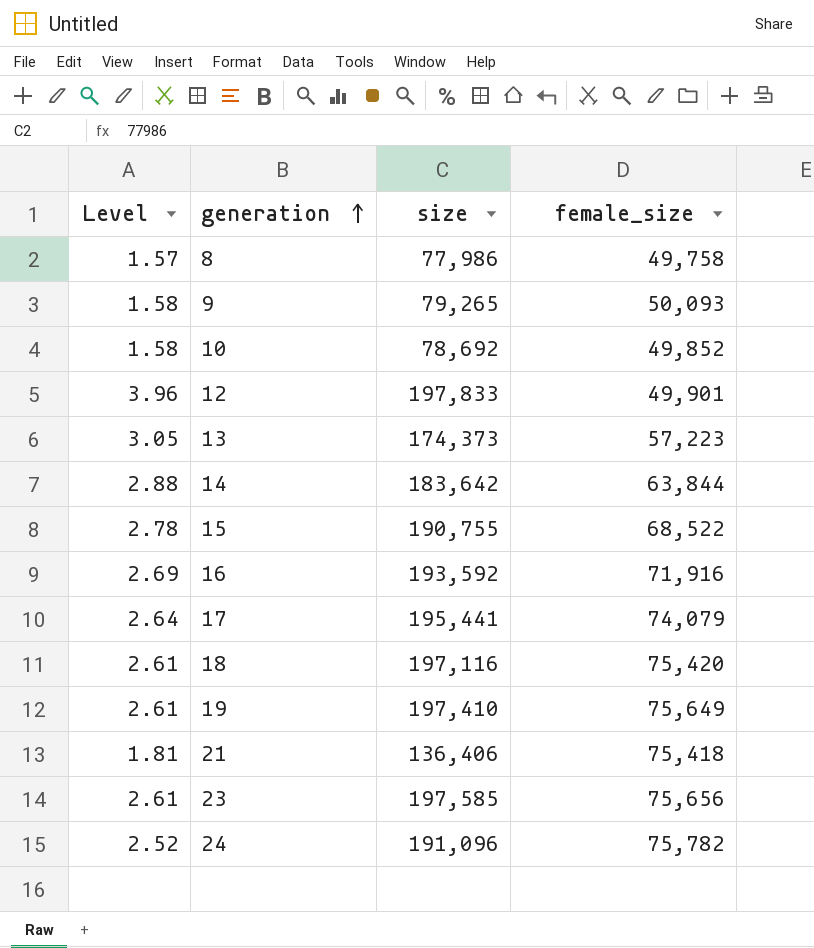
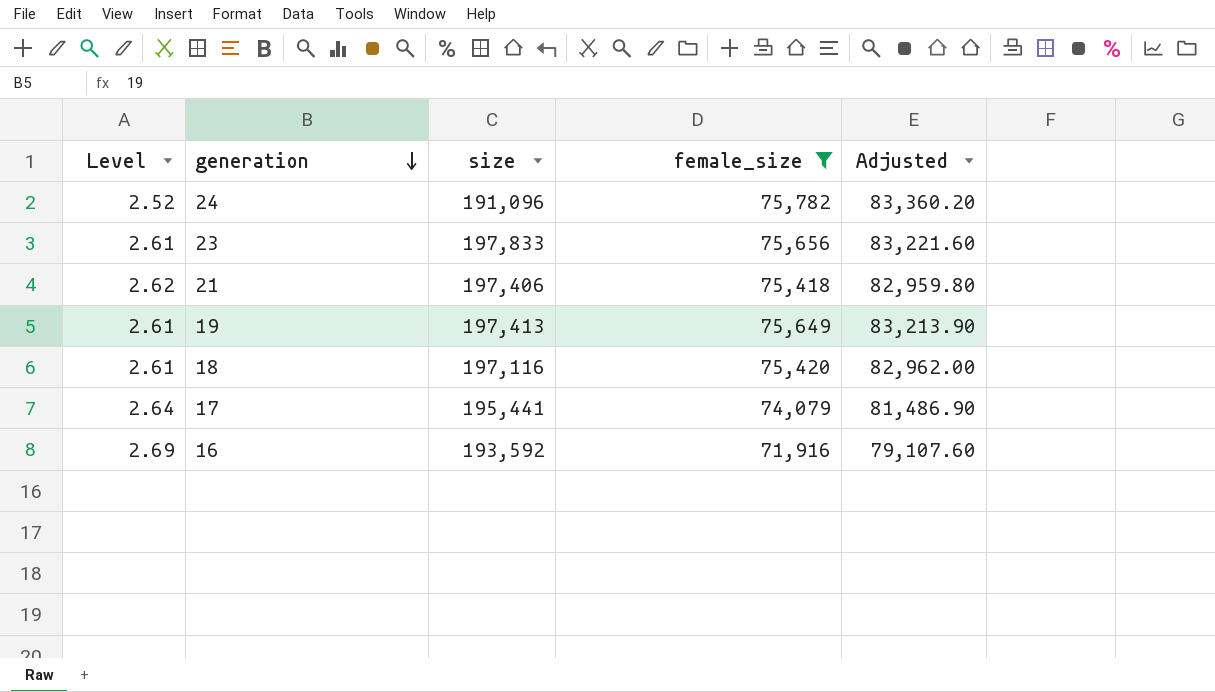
filter: none -> female_size >= 71,916
row order: generation ascending -> generation descending
column Adjusted | formula: none -> [female_size] * 1.1
23 | size: 197,585 -> 197,833
21 | Level: 1.81 -> 2.62
21 | size: 136,406 -> 197,406
19 | size: 197,410 -> 197,413

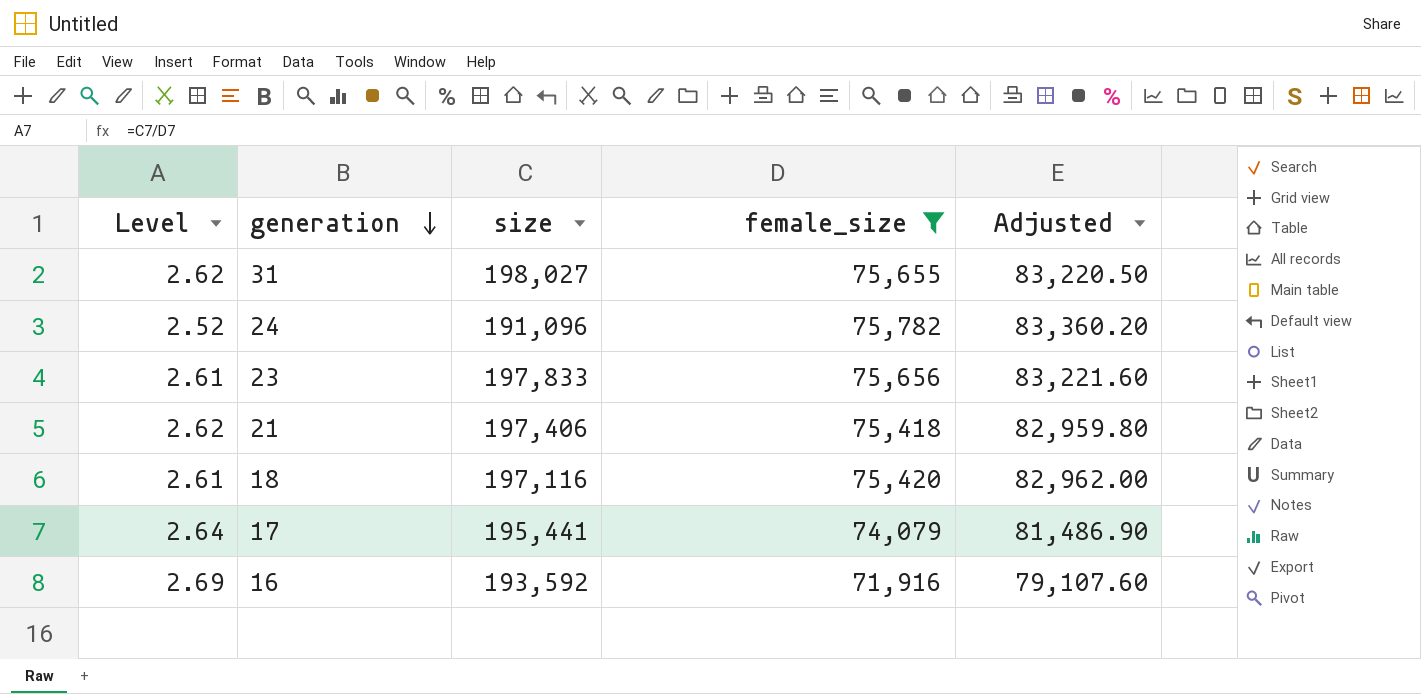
row 19: 2.61 | 197,413 | 75,649 | 83,213.90 -> none
row 31: none -> 2.62 | 198,027 | 75,655 | 83,220.50

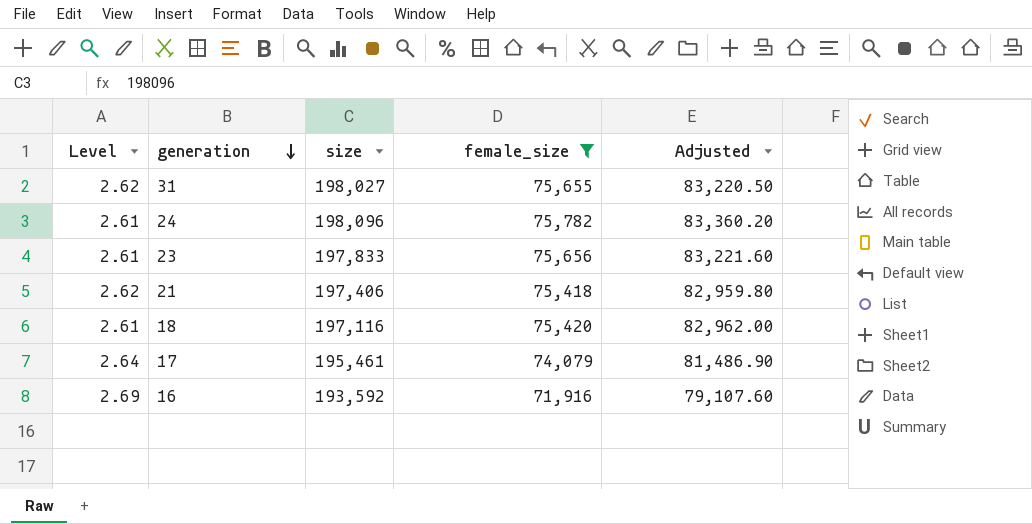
24 | Level: 2.52 -> 2.61
24 | size: 191,096 -> 198,096
17 | size: 195,441 -> 195,461

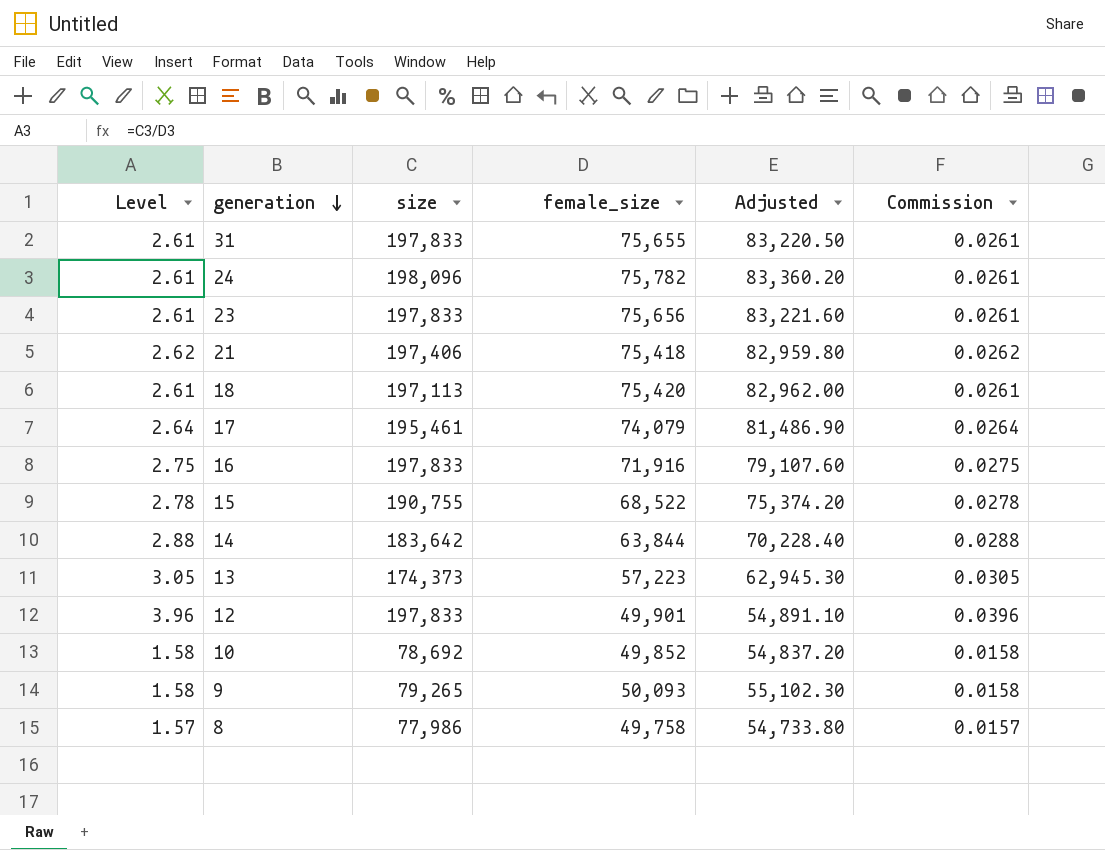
filter: female_size >= 71,916 -> none
column Commission | formula: none -> [Level] * 0.01
31 | Level: 2.62 -> 2.61
31 | size: 198,027 -> 197,833
18 | size: 197,116 -> 197,113
16 | Level: 2.69 -> 2.75
16 | size: 193,592 -> 197,833

